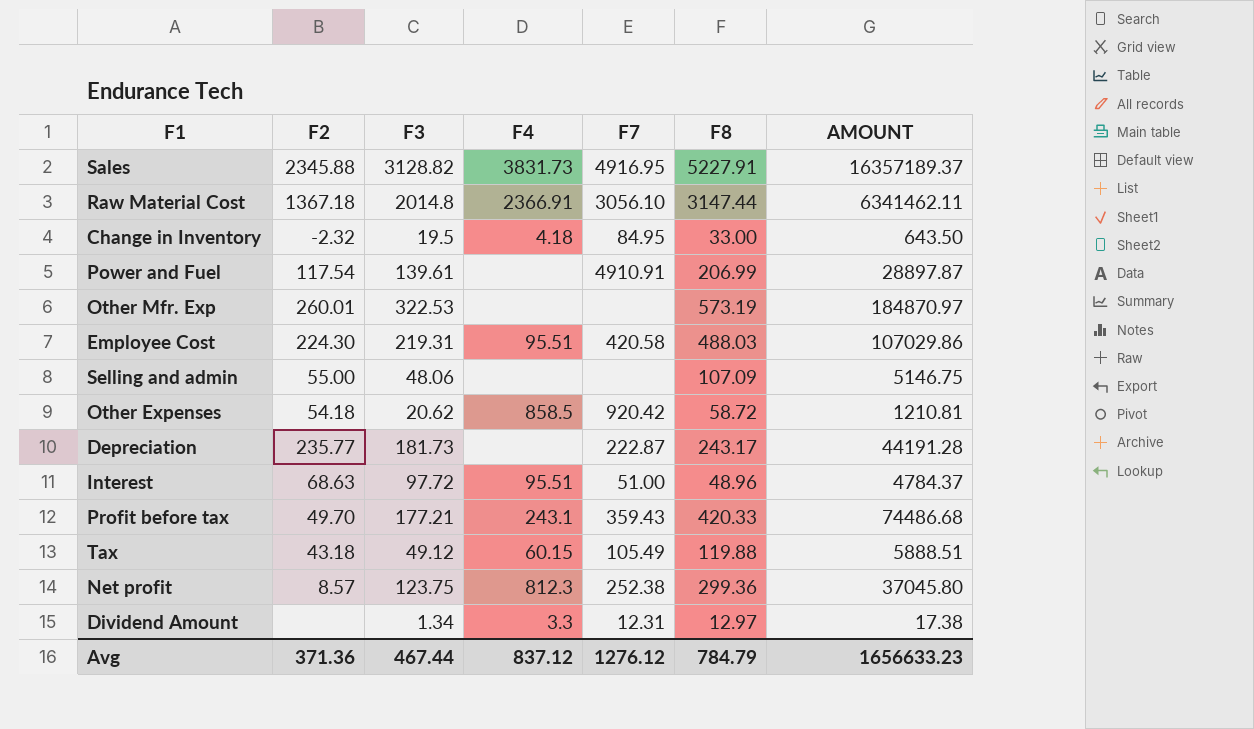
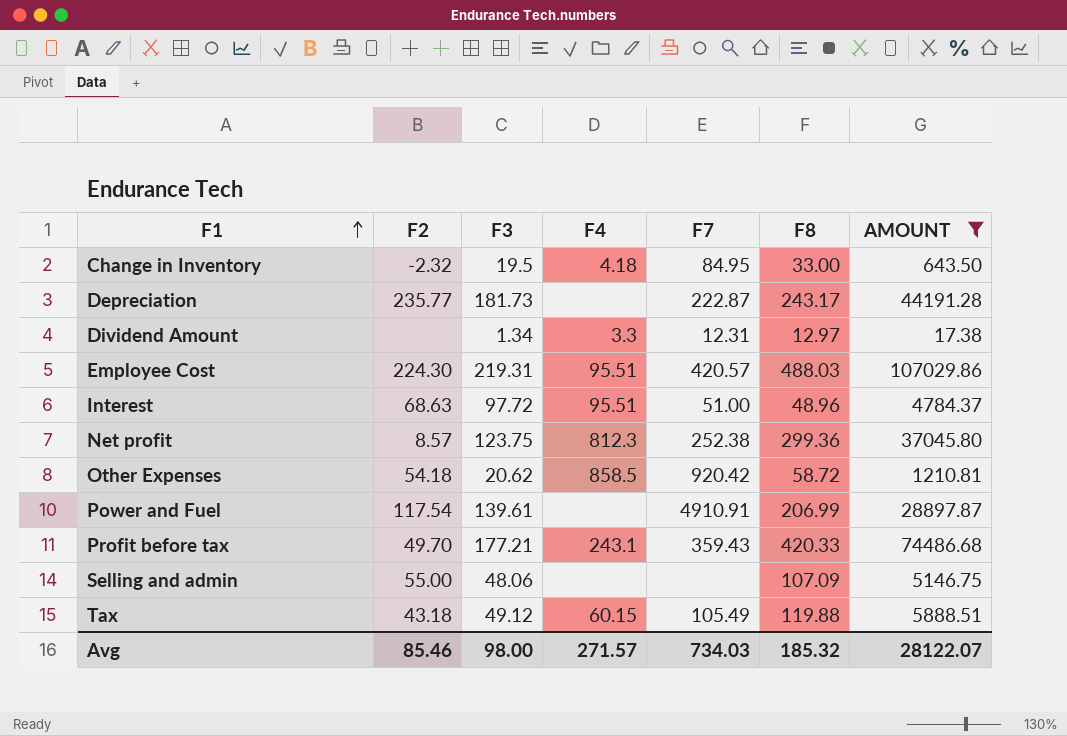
filter: none -> AMOUNT <= 107029.86
row order: none -> F1 ascending
Employee Cost | F7: 420.58 -> 420.57
Avg | F2: 371.36 -> 85.46
Avg | F3: 467.44 -> 98.00
Avg | F4: 837.12 -> 271.57
Avg | F7: 1276.12 -> 734.03
Avg | F8: 784.79 -> 185.32
Avg | AMOUNT: 1656633.23 -> 28122.07

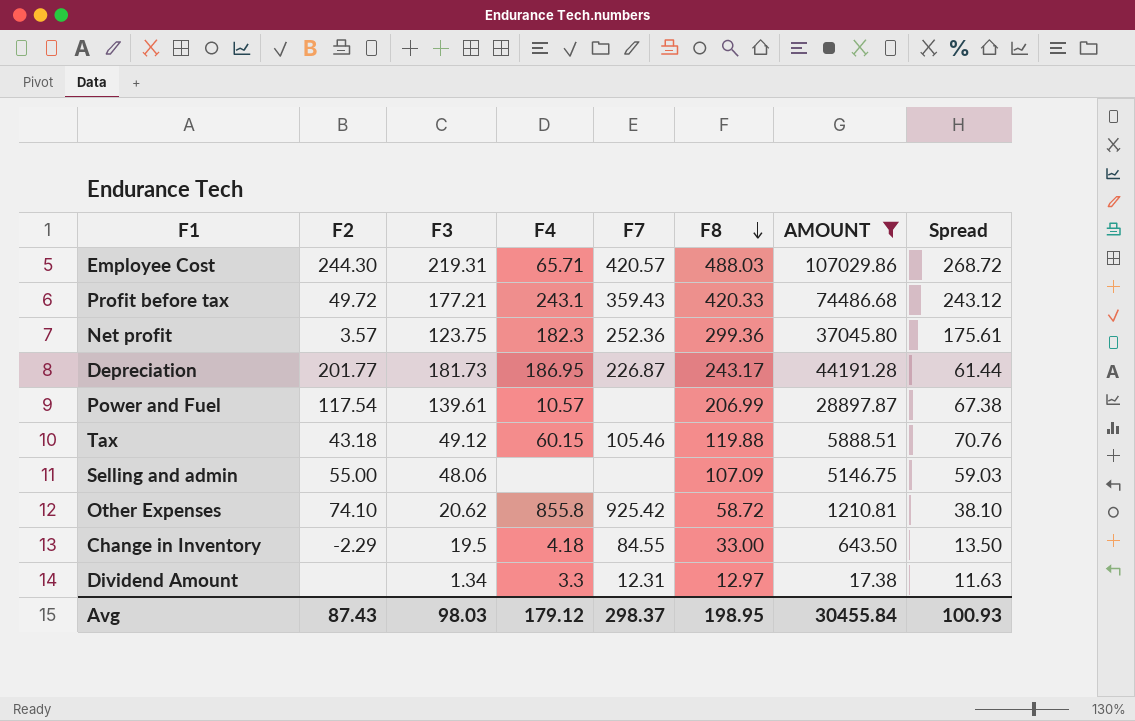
row order: F1 ascending -> F8 descending
column Spread | formula: none -> [F8] - [F3]
row Interest: 68.63 | 97.72 | 95.51 | 51.00 | 48.96 | 4784.37 -> none
Employee Cost | F2: 224.30 -> 244.30
Employee Cost | F4: 95.51 -> 65.71
Profit before tax | F2: 49.70 -> 49.72
Net profit | F2: 8.57 -> 3.57
Net profit | F4: 812.3 -> 182.3
Net profit | F7: 252.38 -> 252.36
Depreciation | F2: 235.77 -> 201.77
Depreciation | F4: none -> 186.95
Depreciation | F7: 222.87 -> 226.87
Power and Fuel | F4: none -> 10.57
Power and Fuel | F7: 4910.91 -> none
Tax | F7: 105.49 -> 105.46
Other Expenses | F2: 54.18 -> 74.10
Other Expenses | F4: 858.5 -> 855.8
Other Expenses | F7: 920.42 -> 925.42
Change in Inventory | F2: -2.32 -> -2.29
Change in Inventory | F7: 84.95 -> 84.55
Avg | F2: 85.46 -> 87.43
Avg | F3: 98.00 -> 98.03
Avg | F4: 271.57 -> 179.12
Avg | F7: 734.03 -> 298.37
Avg | F8: 185.32 -> 198.95
Avg | AMOUNT: 28122.07 -> 30455.84

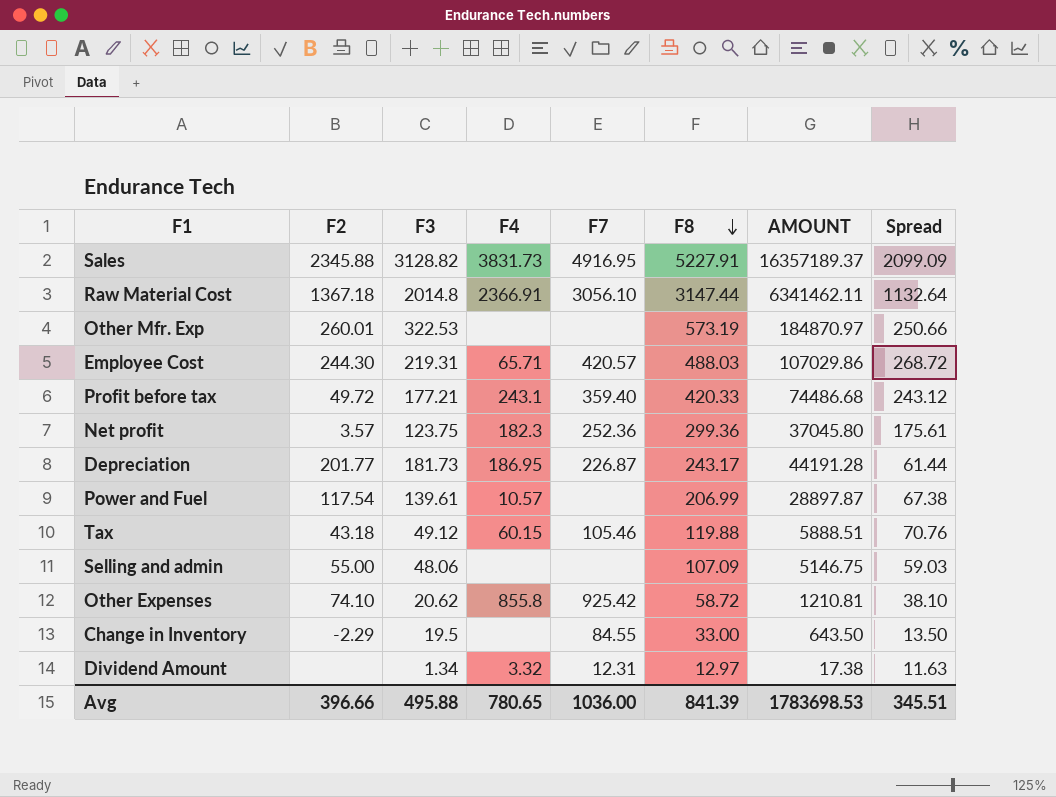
filter: AMOUNT <= 107029.86 -> none
Profit before tax | F7: 359.43 -> 359.40
Change in Inventory | F4: 4.18 -> none
Dividend Amount | F4: 3.3 -> 3.32
Avg | F2: 87.43 -> 396.66
Avg | F3: 98.03 -> 495.88
Avg | F4: 179.12 -> 780.65
Avg | F7: 298.37 -> 1036.00
Avg | F8: 198.95 -> 841.39
Avg | AMOUNT: 30455.84 -> 1783698.53
Avg | Spread: 100.93 -> 345.51

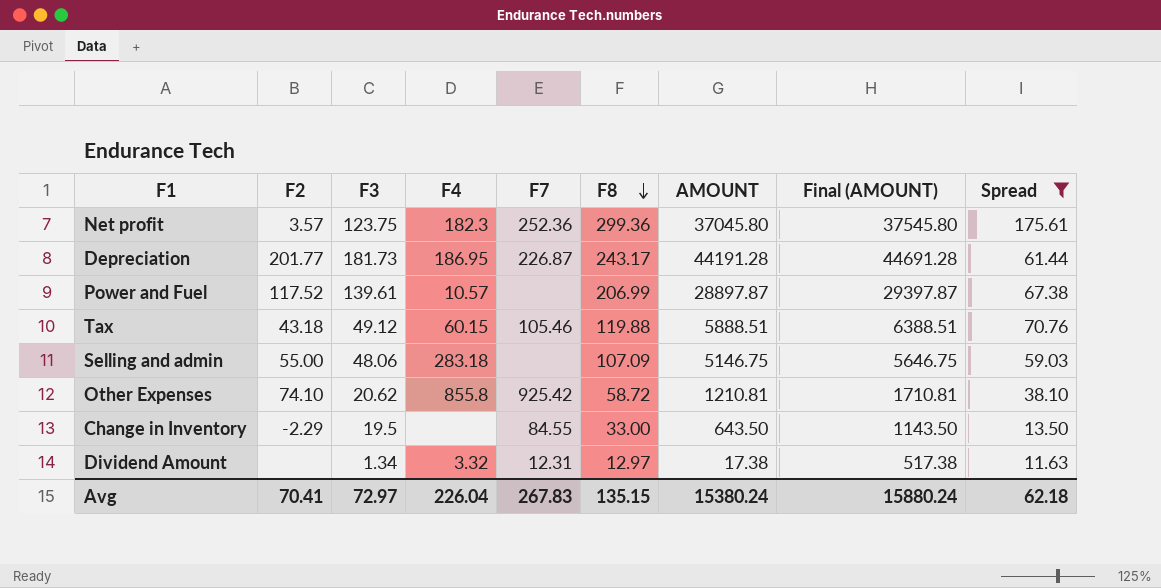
filter: none -> Spread <= 175.61
column Final (AMOUNT) | formula: none -> [AMOUNT] + 500
Power and Fuel | F2: 117.54 -> 117.52
Selling and admin | F4: none -> 283.18
Avg | F2: 396.66 -> 70.41
Avg | F3: 495.88 -> 72.97
Avg | F4: 780.65 -> 226.04
Avg | F7: 1036.00 -> 267.83
Avg | F8: 841.39 -> 135.15
Avg | AMOUNT: 1783698.53 -> 15380.24
Avg | Spread: 345.51 -> 62.18

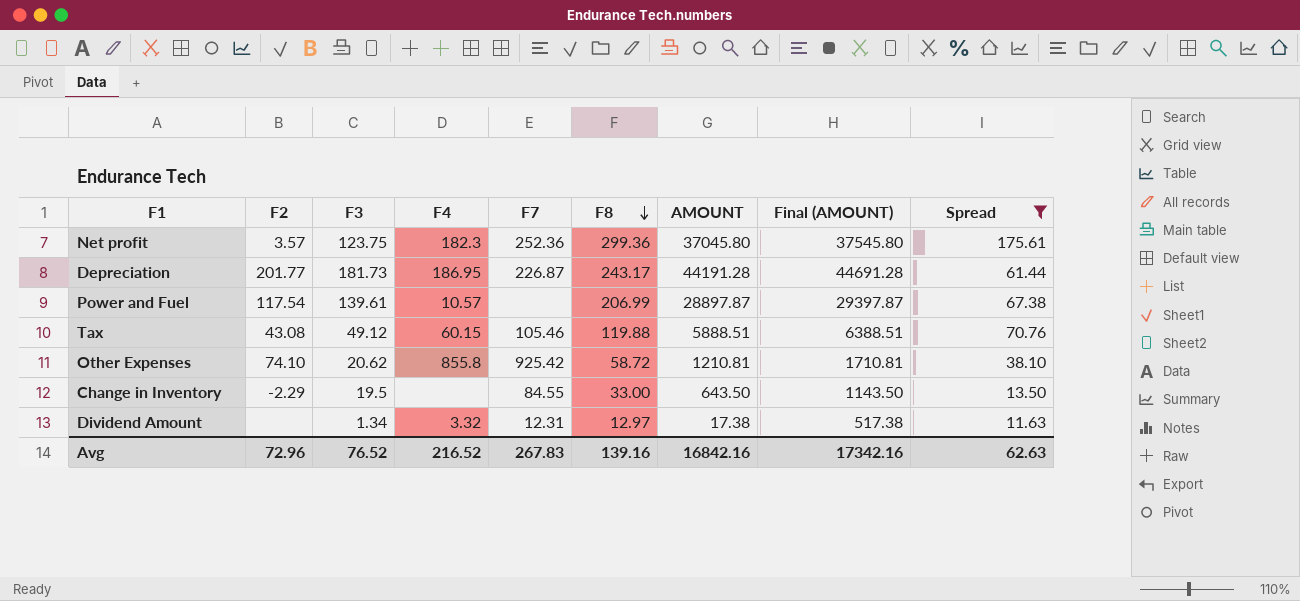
row Selling and admin: 55.00 | 48.06 | 283.18 | none | 107.09 | 5146.75 | 5646.75 | 59.03 -> none
Power and Fuel | F2: 117.52 -> 117.54
Tax | F2: 43.18 -> 43.08
Avg | F2: 70.41 -> 72.96
Avg | F3: 72.97 -> 76.52
Avg | F4: 226.04 -> 216.52
Avg | F8: 135.15 -> 139.16
Avg | AMOUNT: 15380.24 -> 16842.16
Avg | Final (AMOUNT): 15880.24 -> 17342.16
Avg | Spread: 62.18 -> 62.63

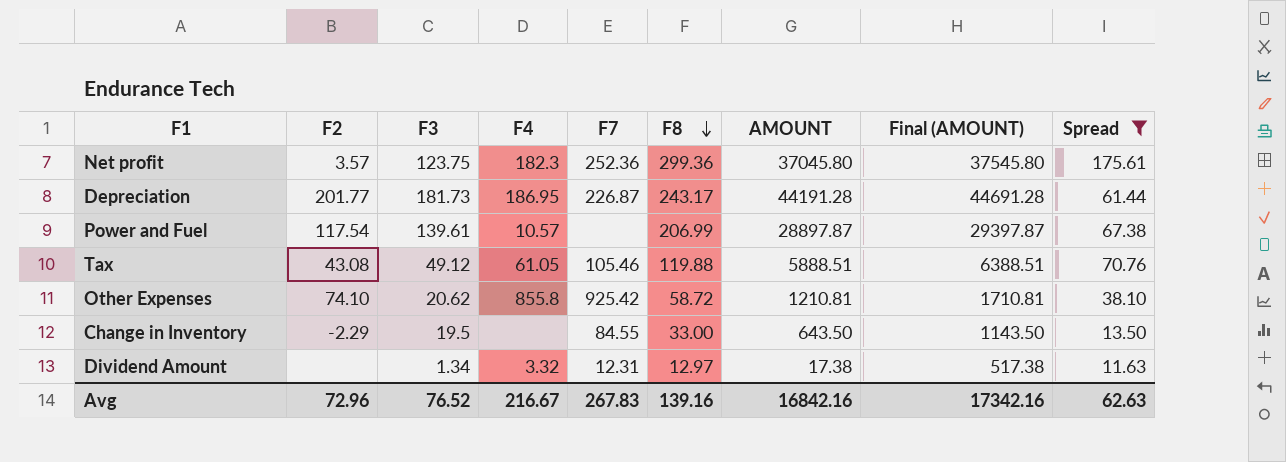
Tax | F4: 60.15 -> 61.05
Avg | F4: 216.52 -> 216.67

